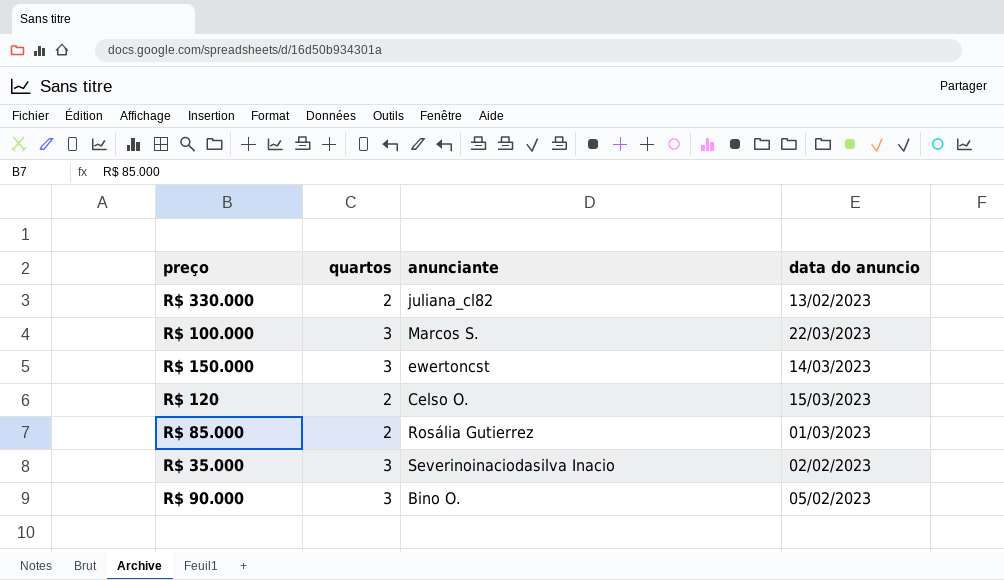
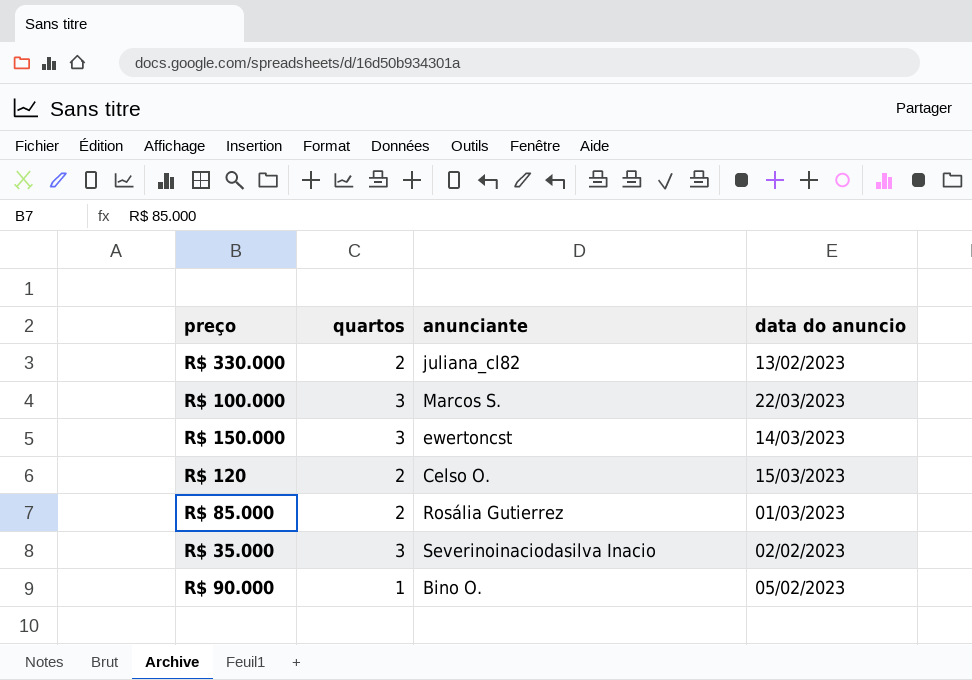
R$ 90.000 | quartos: 3 -> 1

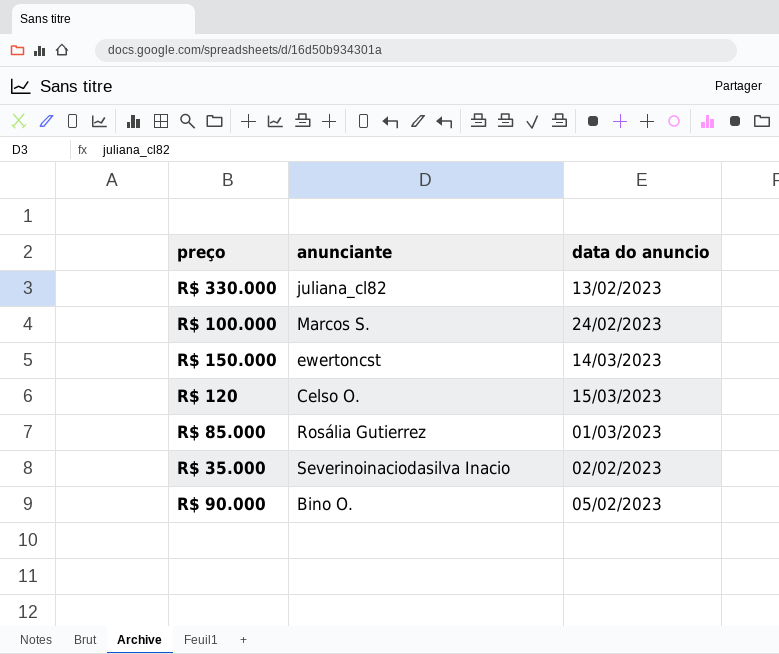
column quartos | position: 2 -> none
R$ 100.000 | data do anuncio: 22/03/2023 -> 24/02/2023

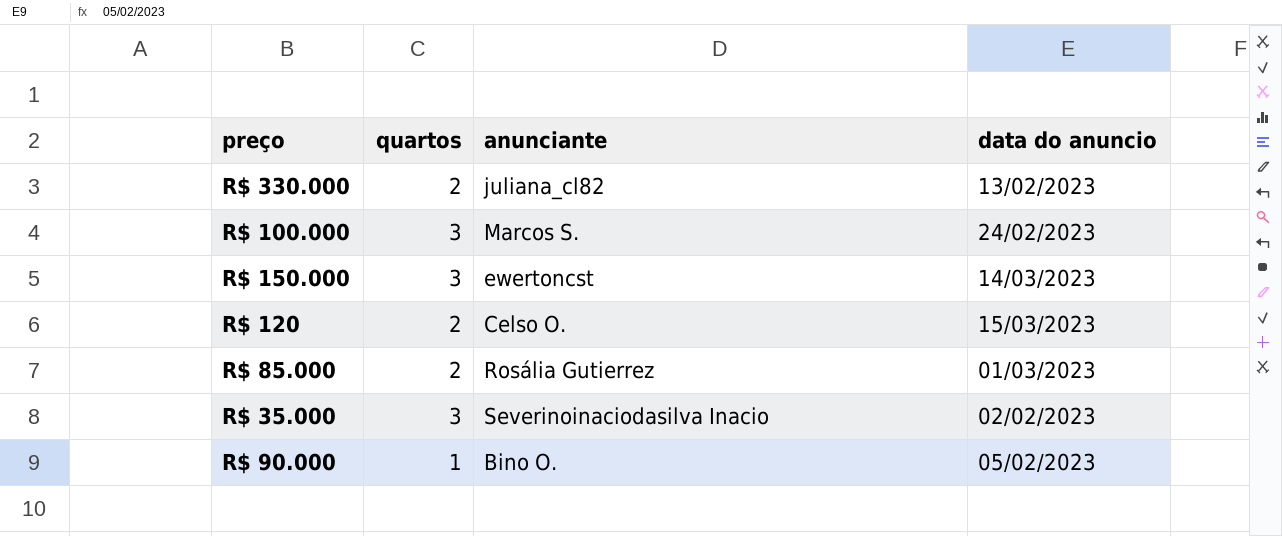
column quartos | position: none -> 2

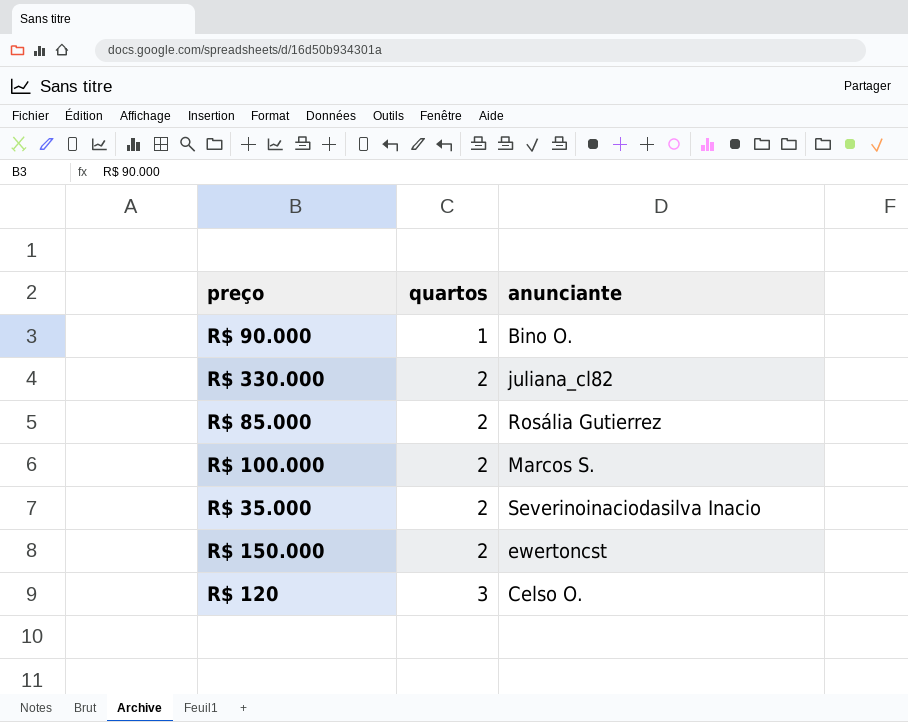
row order: none -> quartos ascending
column data do anuncio | position: 4 -> none
R$ 100.000 | quartos: 3 -> 2
R$ 35.000 | quartos: 3 -> 2
R$ 150.000 | quartos: 3 -> 2
R$ 120 | quartos: 2 -> 3

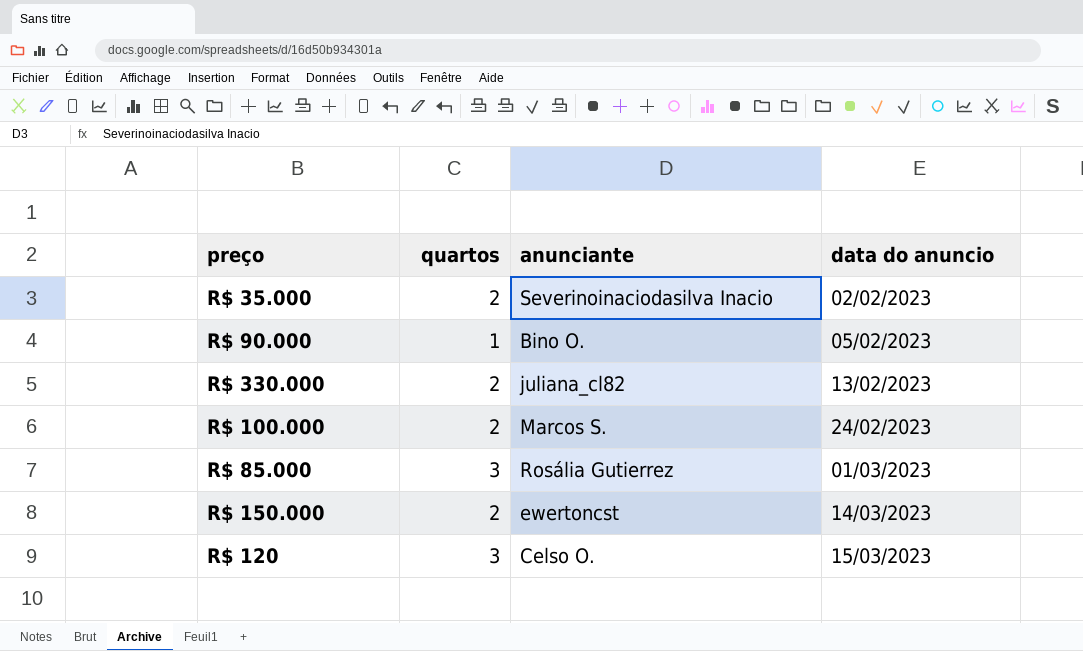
row order: quartos ascending -> data do anuncio ascending
column data do anuncio | position: none -> 4
R$ 85.000 | quartos: 2 -> 3

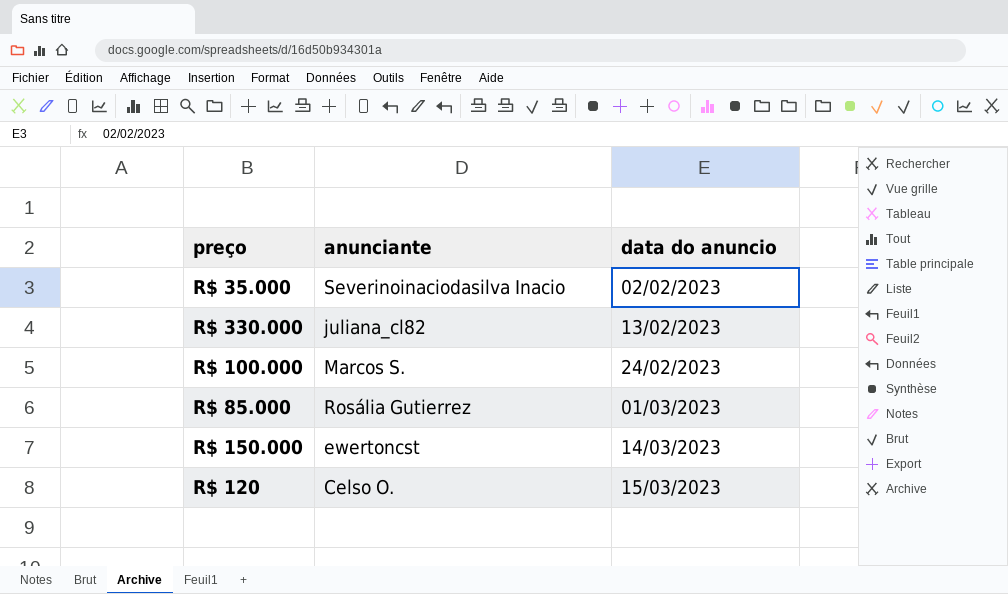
column quartos | position: 2 -> none
row R$ 90.000: 1 | Bino O. | 05/02/2023 -> none

